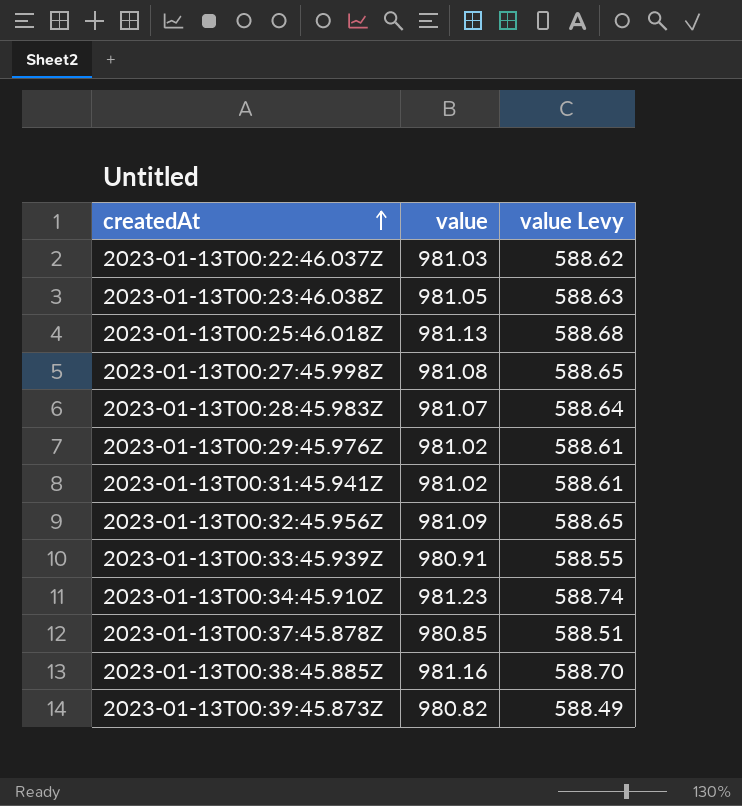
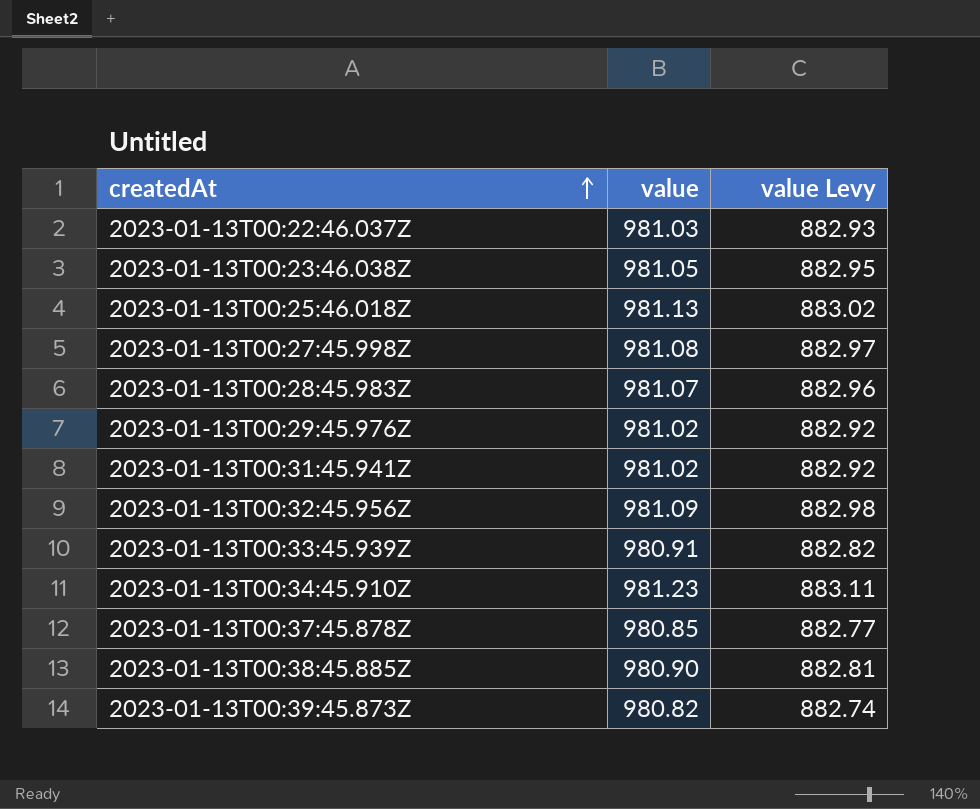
column value Levy | formula: [value] * 0.6 -> [value] * 0.9
2023-01-13T00:38:45.885Z | value: 981.16 -> 980.90

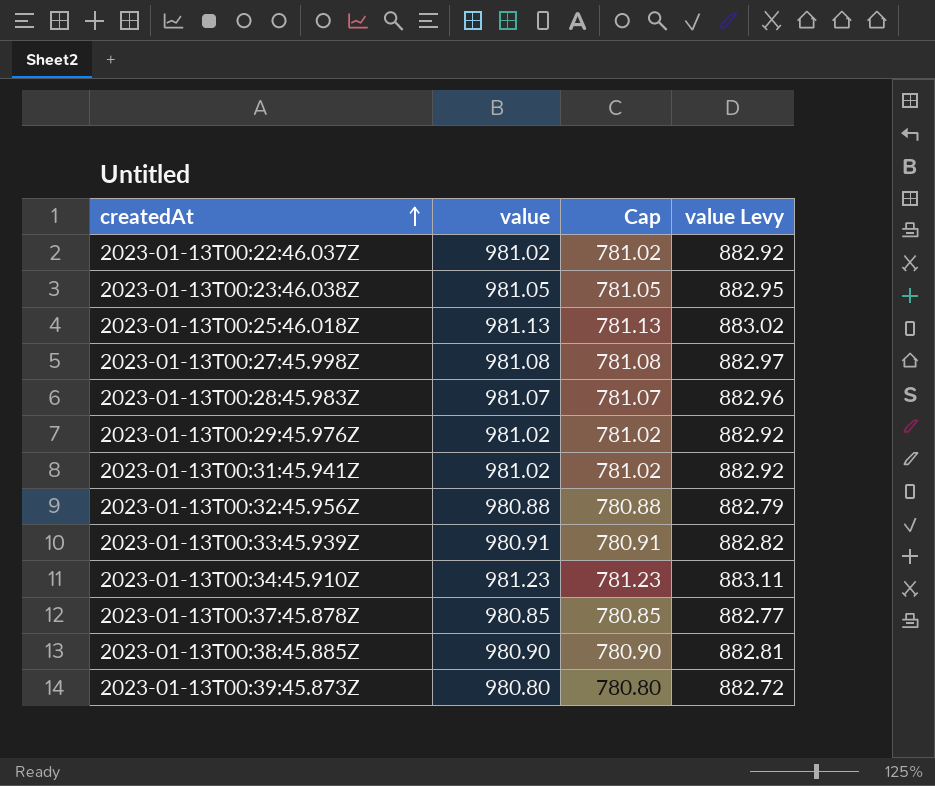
column Cap | formula: none -> [value] - 200
2023-01-13T00:22:46.037Z | value: 981.03 -> 981.02
2023-01-13T00:22:46.037Z | value Levy: 882.93 -> 882.92
2023-01-13T00:32:45.956Z | value: 981.09 -> 980.88
2023-01-13T00:32:45.956Z | value Levy: 882.98 -> 882.79
2023-01-13T00:39:45.873Z | value: 980.82 -> 980.80
2023-01-13T00:39:45.873Z | value Levy: 882.74 -> 882.72

